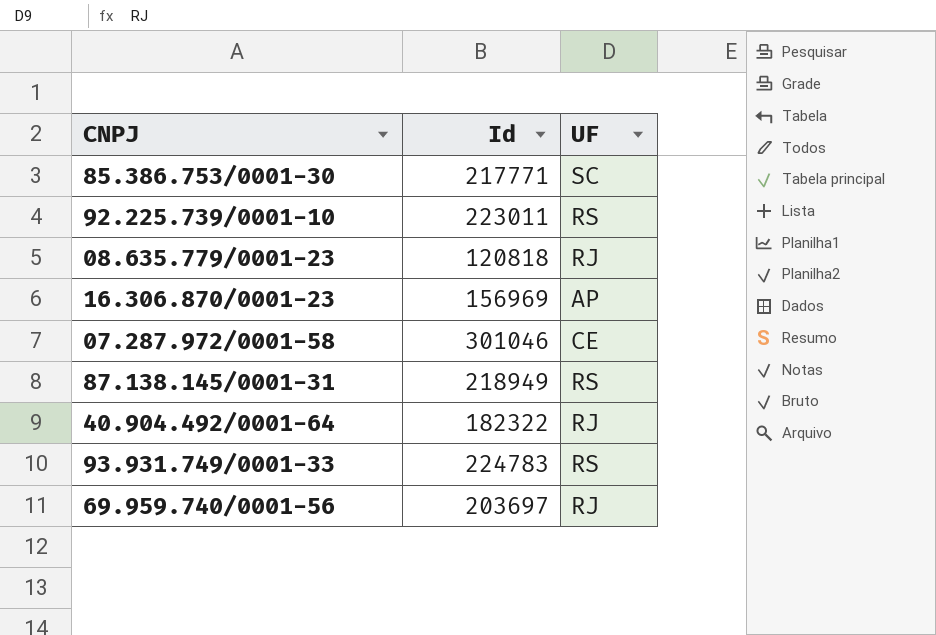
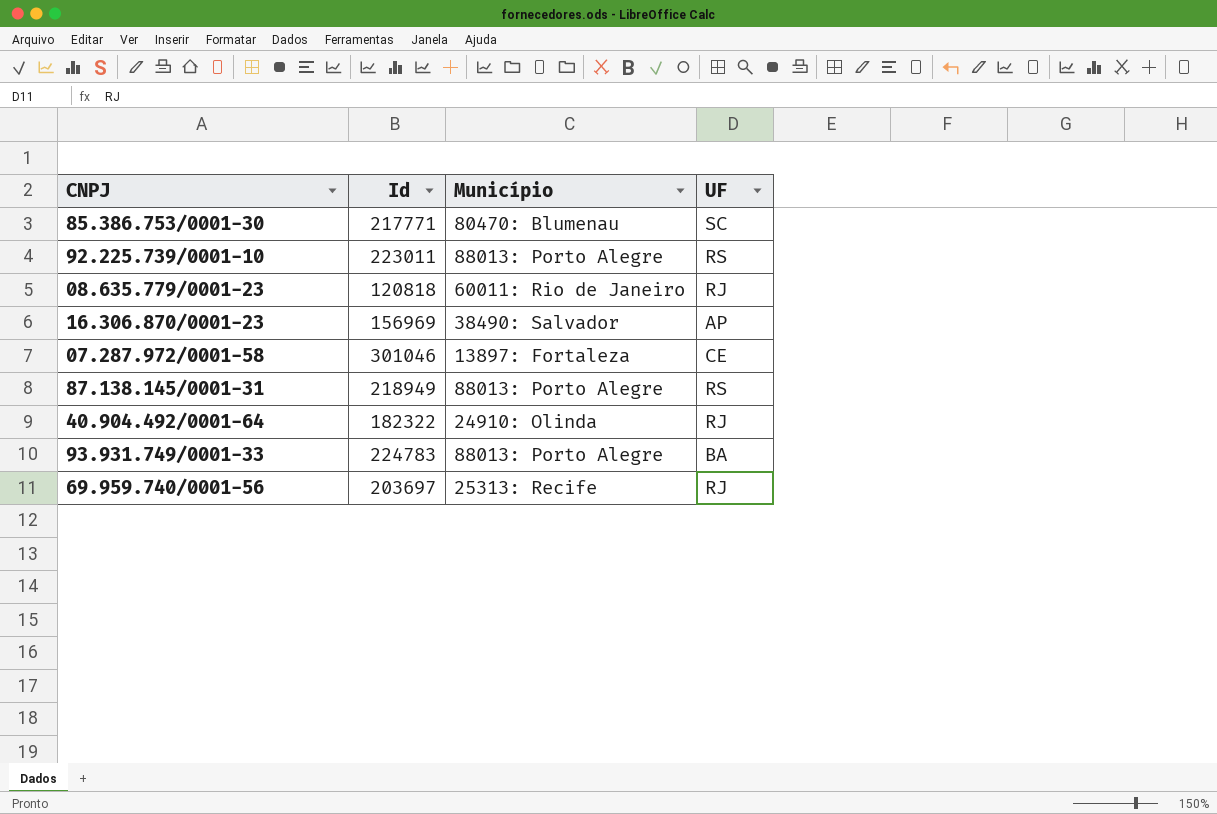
column Município | position: none -> 3
93.931.749/0001-33 | UF: RS -> BA

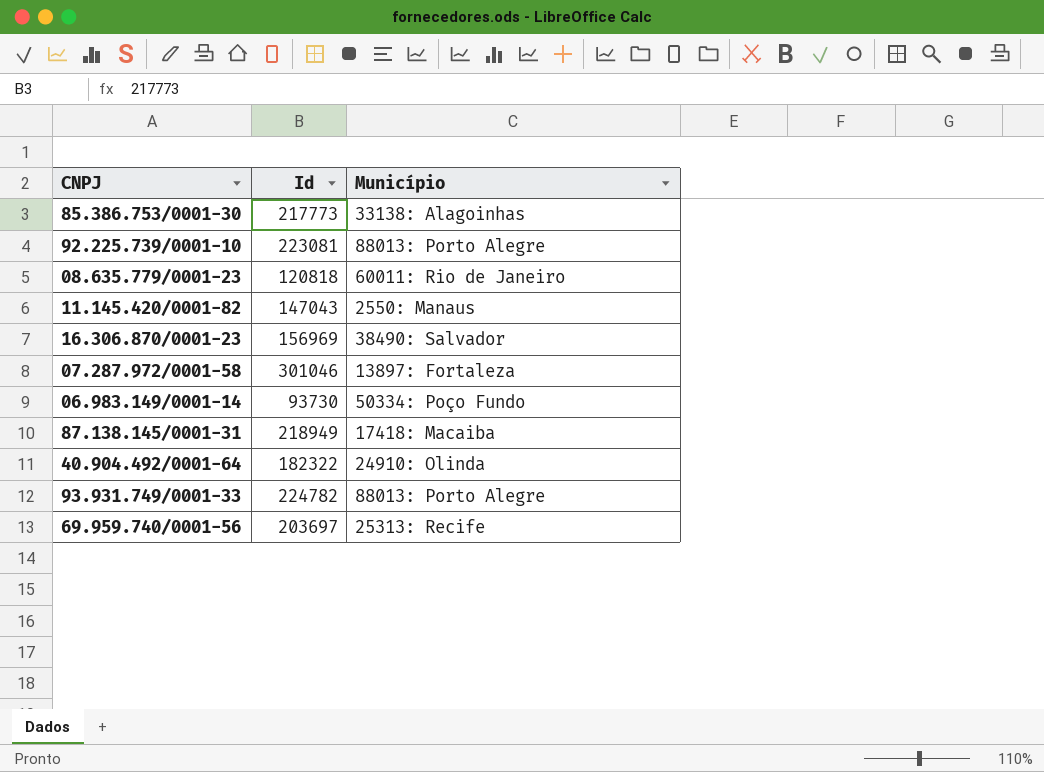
column UF | position: 4 -> none
85.386.753/0001-30 | Id: 217771 -> 217773
85.386.753/0001-30 | Município: 80470: Blumenau -> 33138: Alagoinhas
92.225.739/0001-10 | Id: 223011 -> 223081
row 11.145.420/0001-82: none -> 147043 | 2550: Manaus
row 06.983.149/0001-14: none -> 93730 | 50334: Poço Fundo
87.138.145/0001-31 | Município: 88013: Porto Alegre -> 17418: Macaiba
93.931.749/0001-33 | Id: 224783 -> 224782

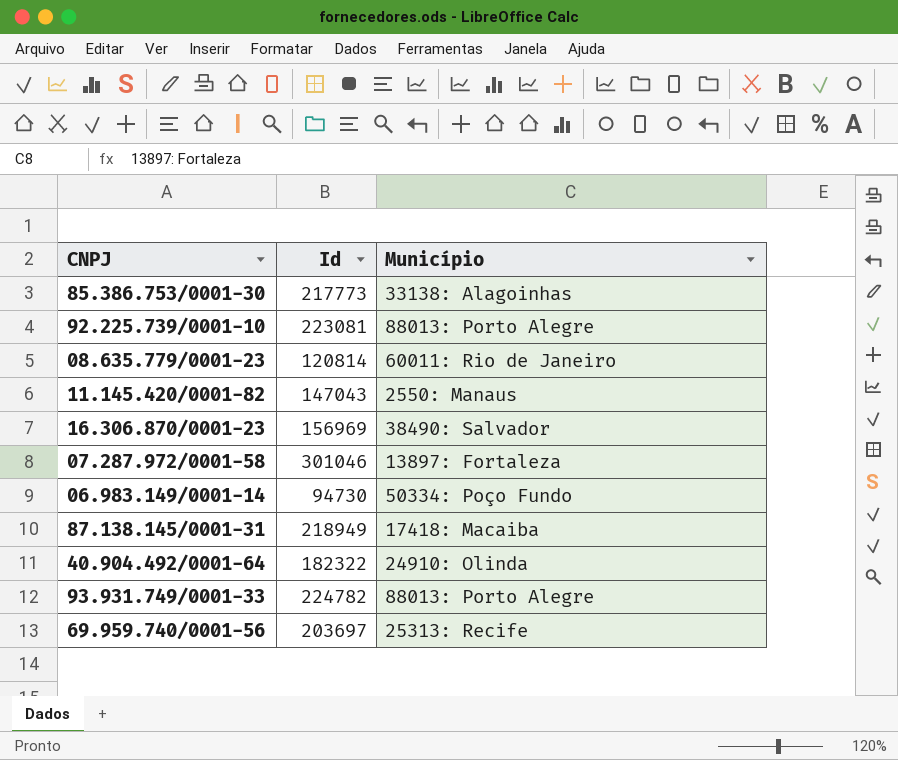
08.635.779/0001-23 | Id: 120818 -> 120814
06.983.149/0001-14 | Id: 93730 -> 94730

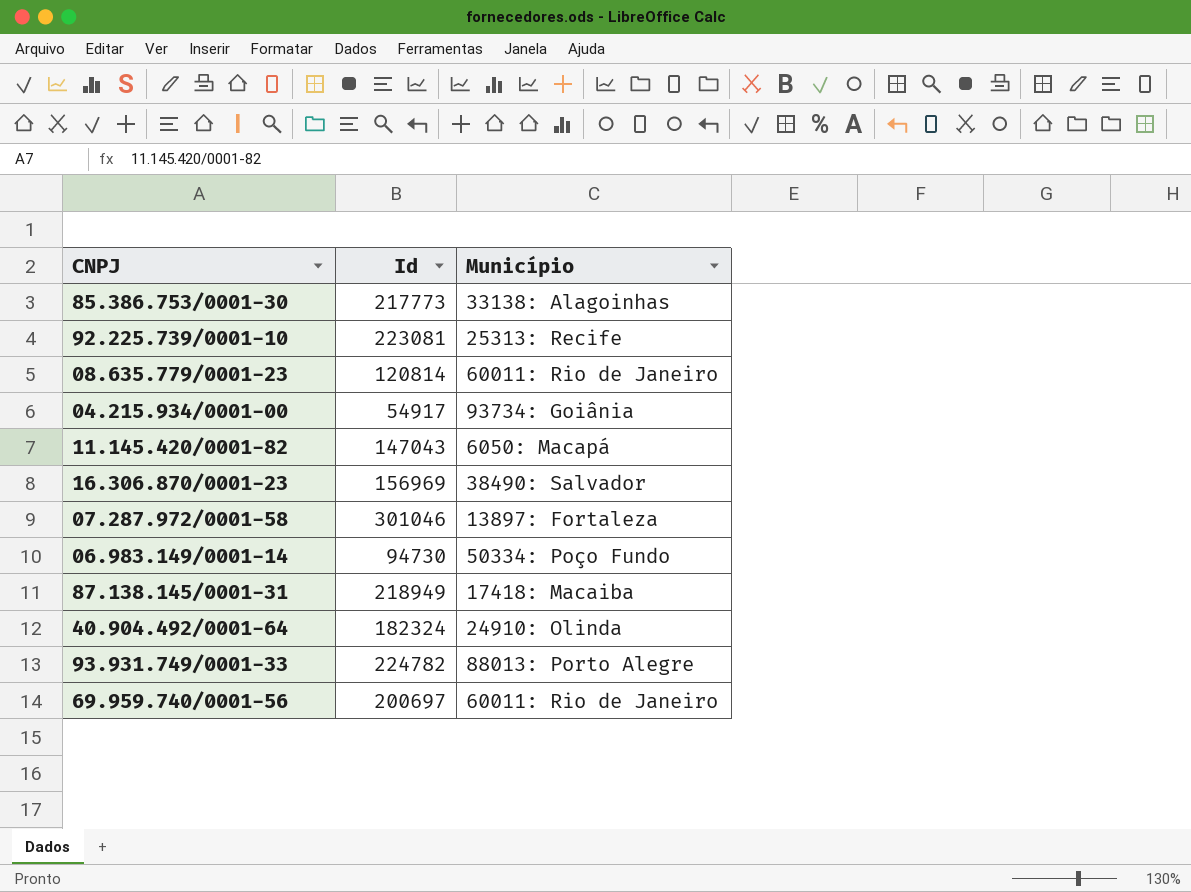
92.225.739/0001-10 | Município: 88013: Porto Alegre -> 25313: Recife
row 04.215.934/0001-00: none -> 54917 | 93734: Goiânia
11.145.420/0001-82 | Município: 2550: Manaus -> 6050: Macapá
40.904.492/0001-64 | Id: 182322 -> 182324
69.959.740/0001-56 | Id: 203697 -> 200697
69.959.740/0001-56 | Município: 25313: Recife -> 60011: Rio de Janeiro

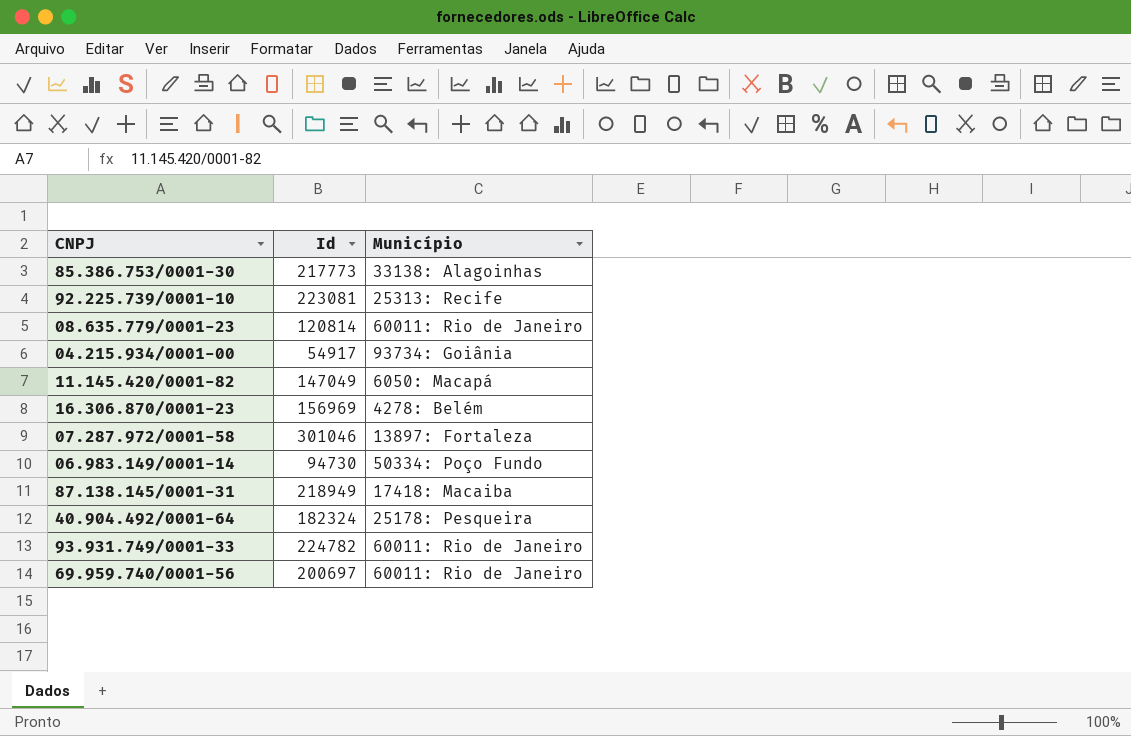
11.145.420/0001-82 | Id: 147043 -> 147049
16.306.870/0001-23 | Município: 38490: Salvador -> 4278: Belém
40.904.492/0001-64 | Município: 24910: Olinda -> 25178: Pesqueira
93.931.749/0001-33 | Município: 88013: Porto Alegre -> 60011: Rio de Janeiro

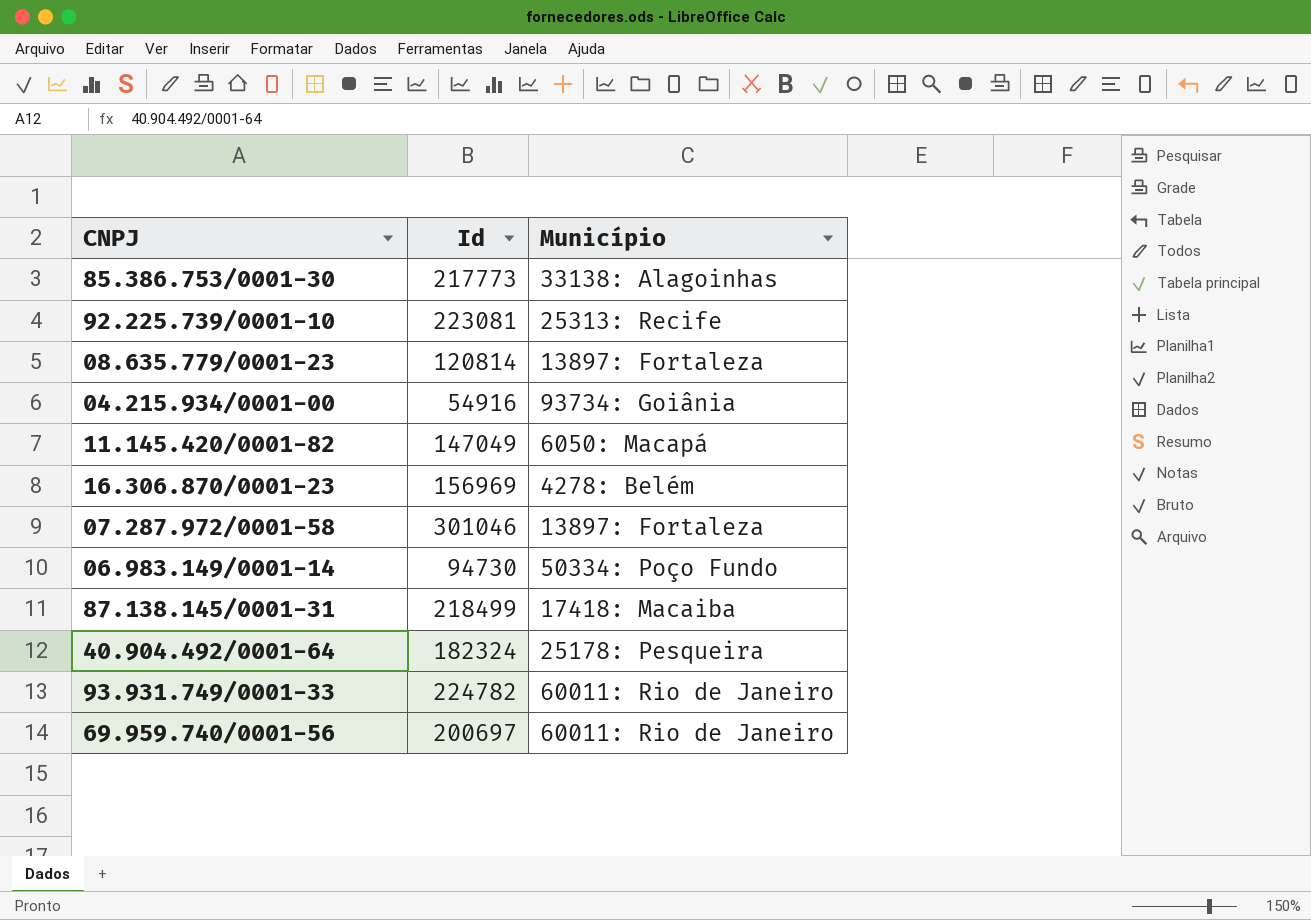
08.635.779/0001-23 | Município: 60011: Rio de Janeiro -> 13897: Fortaleza
04.215.934/0001-00 | Id: 54917 -> 54916
87.138.145/0001-31 | Id: 218949 -> 218499

